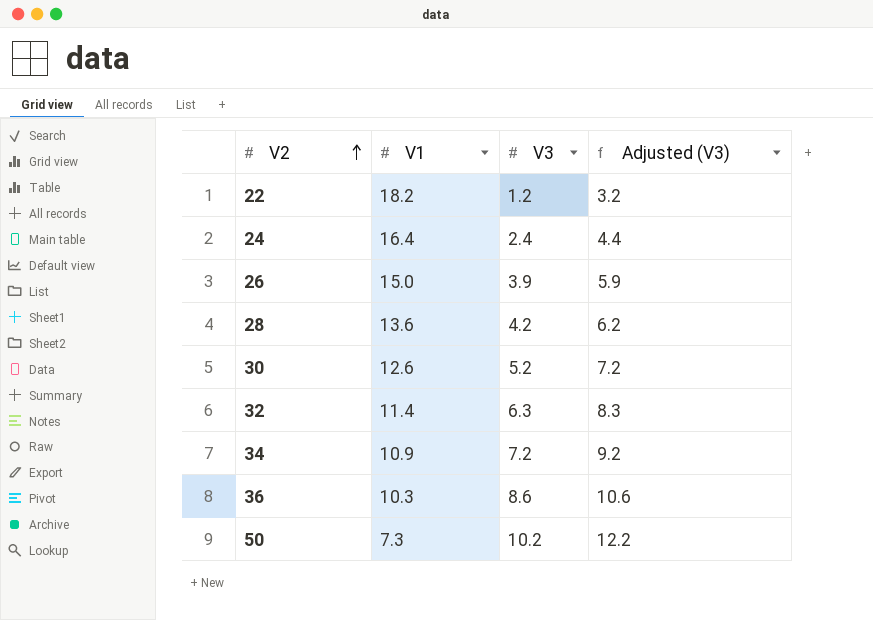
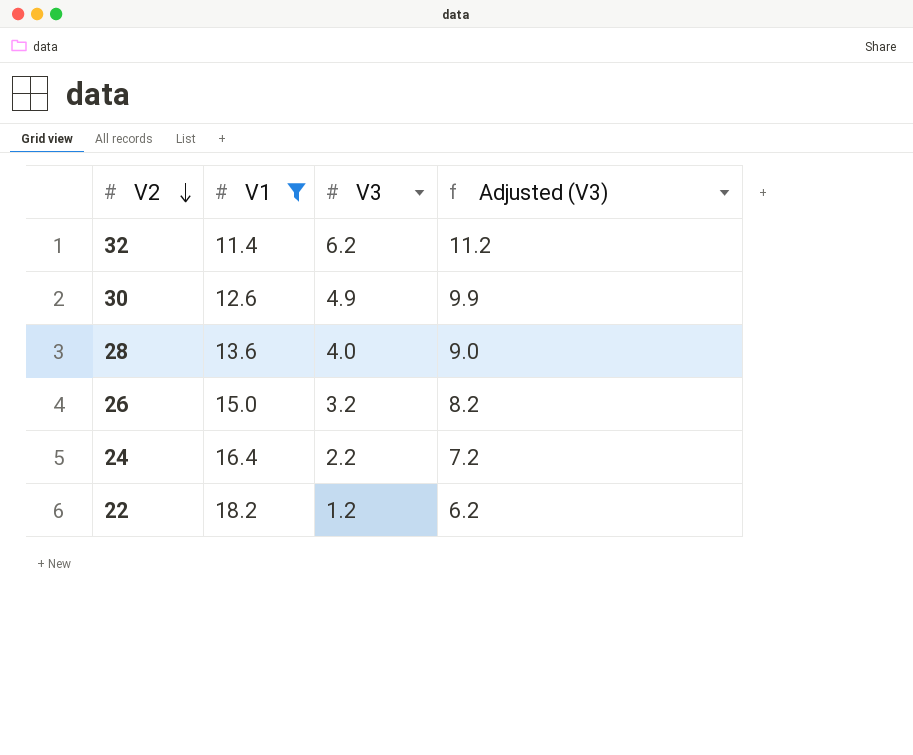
filter: none -> V1 >= 11.4
row order: V2 ascending -> V2 descending
column Adjusted (V3) | formula: [V3] + 2 -> [V3] + 5
32 | V3: 6.3 -> 6.2
30 | V3: 5.2 -> 4.9
28 | V3: 4.2 -> 4.0
26 | V3: 3.9 -> 3.2
24 | V3: 2.4 -> 2.2

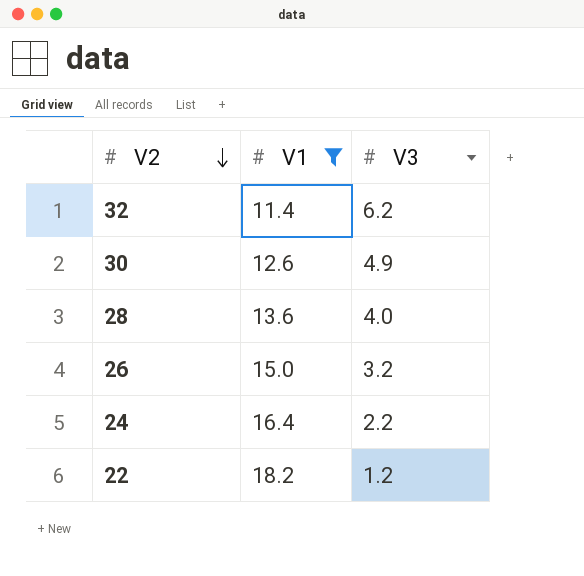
column Adjusted (V3) | formula: [V3] + 5 -> none

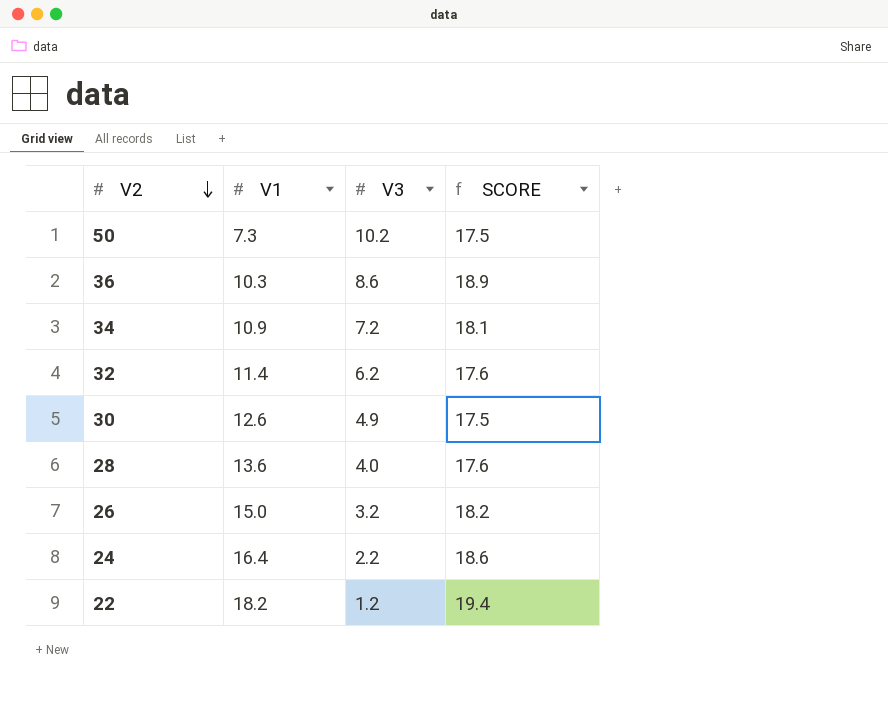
filter: V1 >= 11.4 -> none
column SCORE | formula: none -> [V1] + [V3]

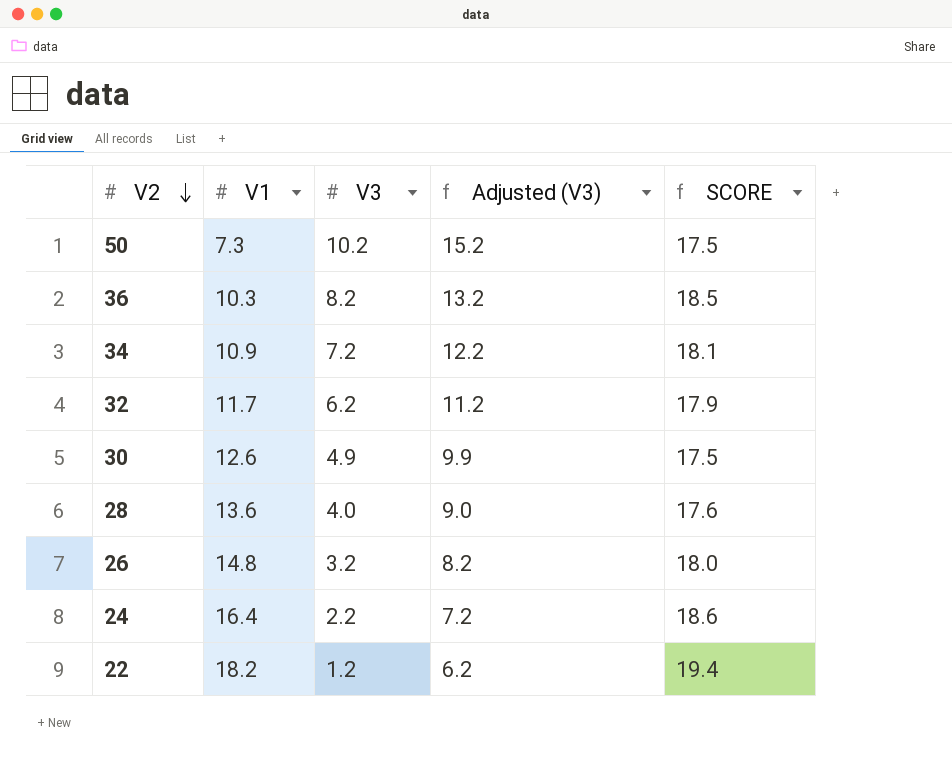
column Adjusted (V3) | formula: none -> [V3] + 5
36 | V3: 8.6 -> 8.2
36 | SCORE: 18.9 -> 18.5
32 | V1: 11.4 -> 11.7
32 | SCORE: 17.6 -> 17.9
26 | V1: 15.0 -> 14.8
26 | SCORE: 18.2 -> 18.0

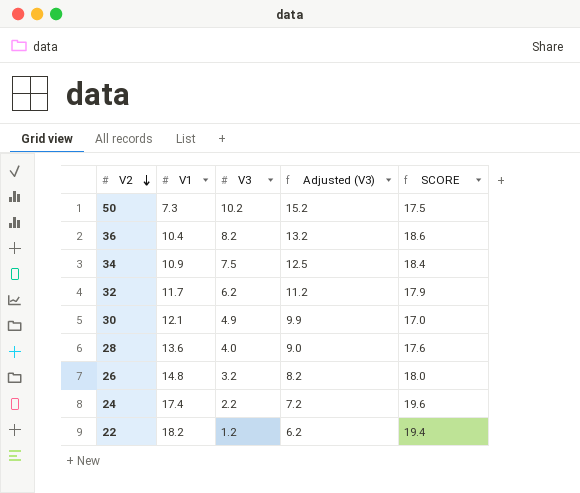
36 | V1: 10.3 -> 10.4
36 | SCORE: 18.5 -> 18.6
34 | V3: 7.2 -> 7.5
34 | Adjusted (V3): 12.2 -> 12.5
34 | SCORE: 18.1 -> 18.4
30 | V1: 12.6 -> 12.1
30 | SCORE: 17.5 -> 17.0
24 | V1: 16.4 -> 17.4
24 | SCORE: 18.6 -> 19.6

